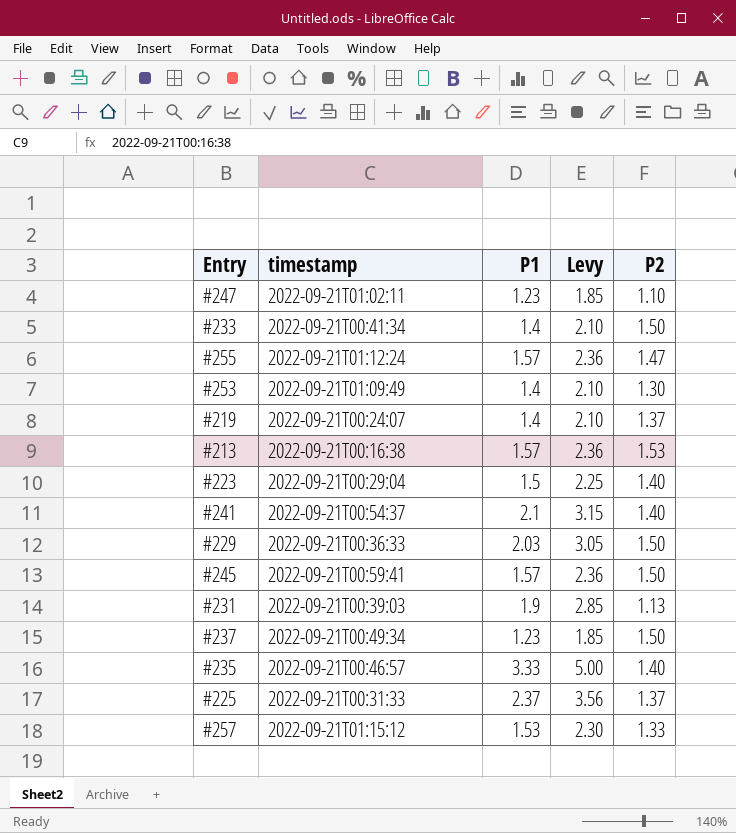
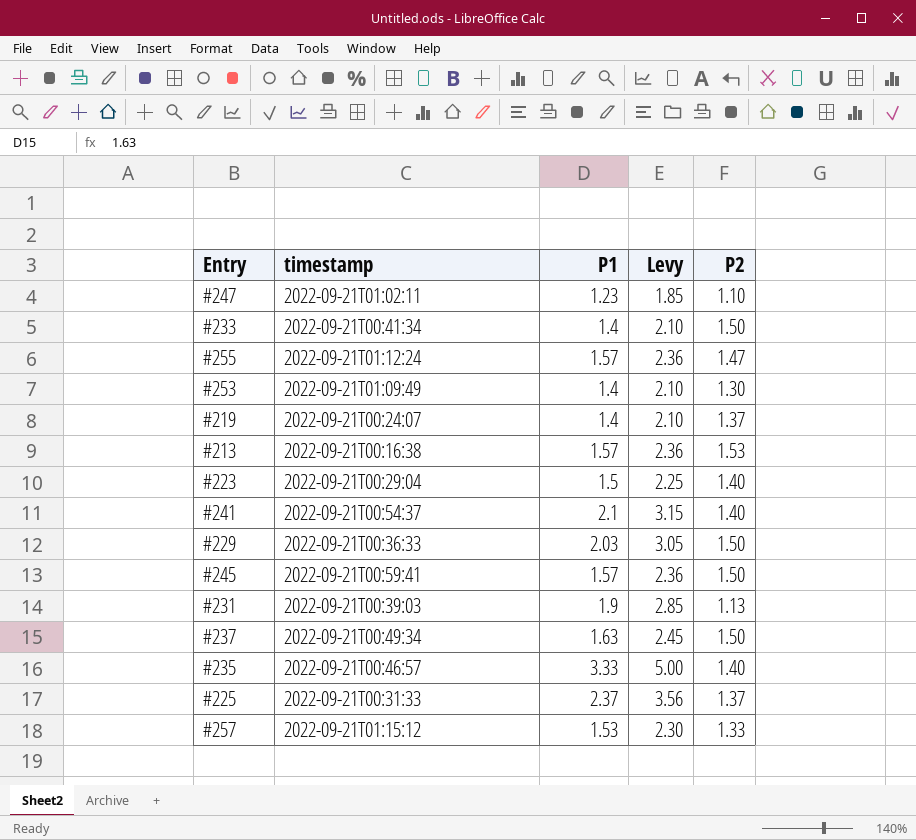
#237 | P1: 1.23 -> 1.63
#237 | Levy: 1.85 -> 2.45

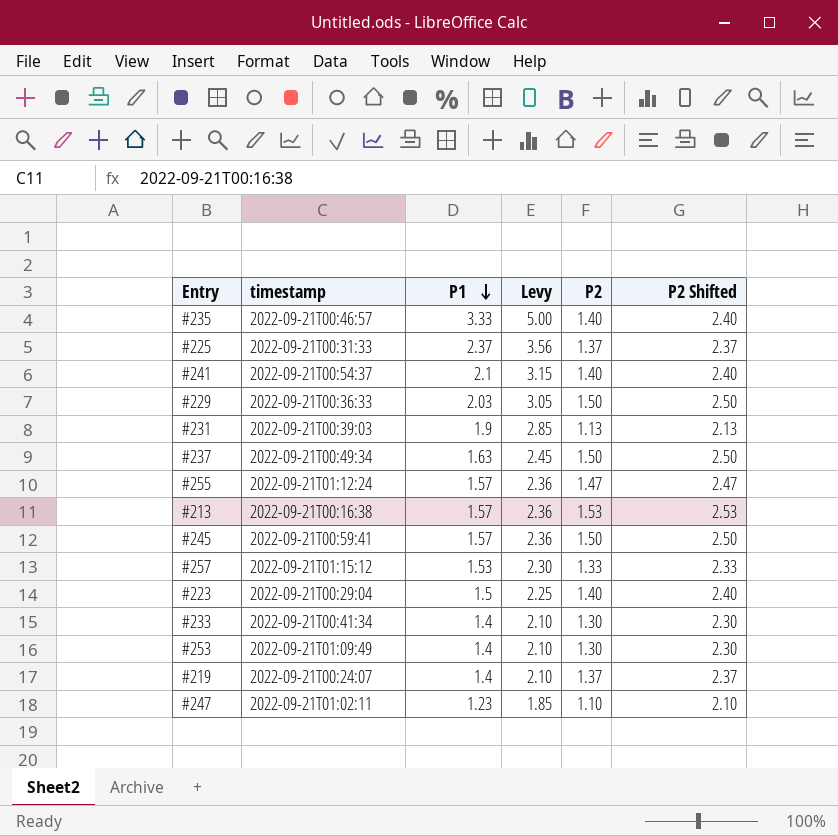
row order: none -> P1 descending
column P2 Shifted | formula: none -> [P2] + 1
#233 | P2: 1.50 -> 1.30

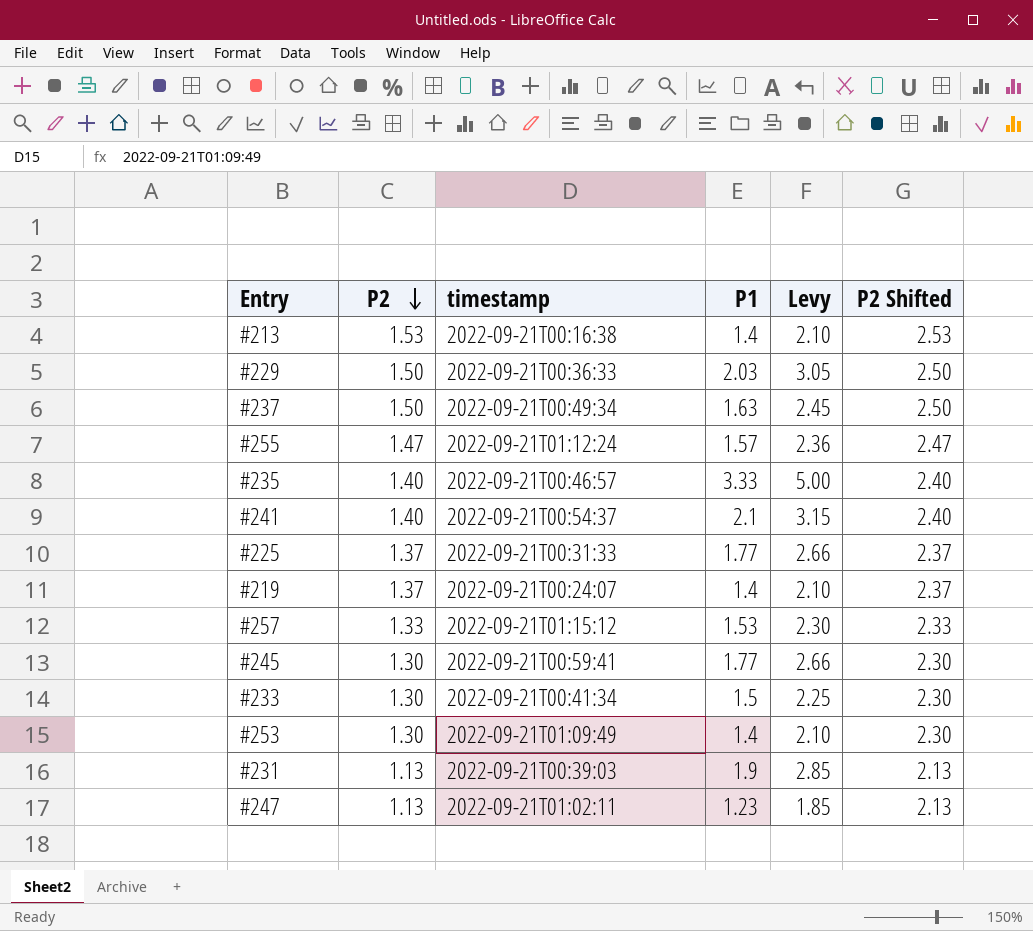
row order: P1 descending -> P2 descending
column P2 | position: 5 -> 2
row #223: 2022-09-21T00:29:04 | 1.5 | 2.25 | 1.40 | 2.40 -> none
#213 | P1: 1.57 -> 1.4
#213 | Levy: 2.36 -> 2.10
#225 | P1: 2.37 -> 1.77
#225 | Levy: 3.56 -> 2.66
#245 | P2: 1.50 -> 1.30
#245 | P1: 1.57 -> 1.77
#245 | Levy: 2.36 -> 2.66
#245 | P2 Shifted: 2.50 -> 2.30
#233 | P1: 1.4 -> 1.5
#233 | Levy: 2.10 -> 2.25
#247 | P2: 1.10 -> 1.13
#247 | P2 Shifted: 2.10 -> 2.13

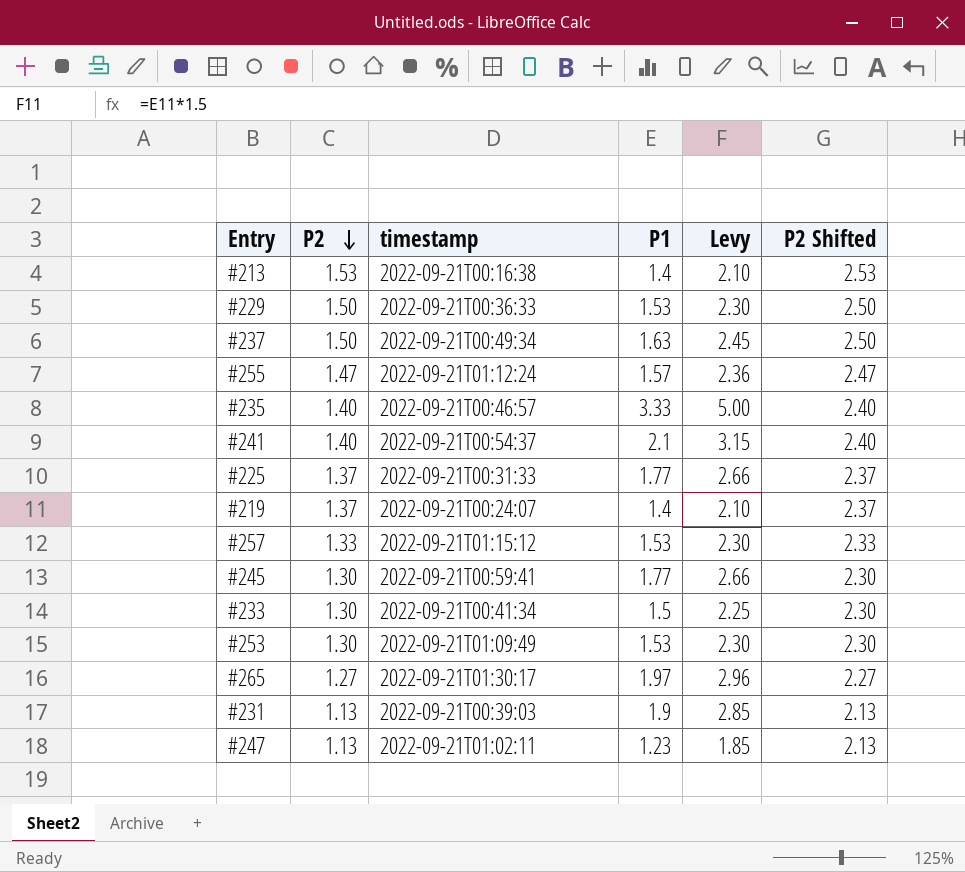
#229 | P1: 2.03 -> 1.53
#229 | Levy: 3.05 -> 2.30
#253 | P1: 1.4 -> 1.53
#253 | Levy: 2.10 -> 2.30
row #265: none -> 1.27 | 2022-09-21T01:30:17 | 1.97 | 2.96 | 2.27

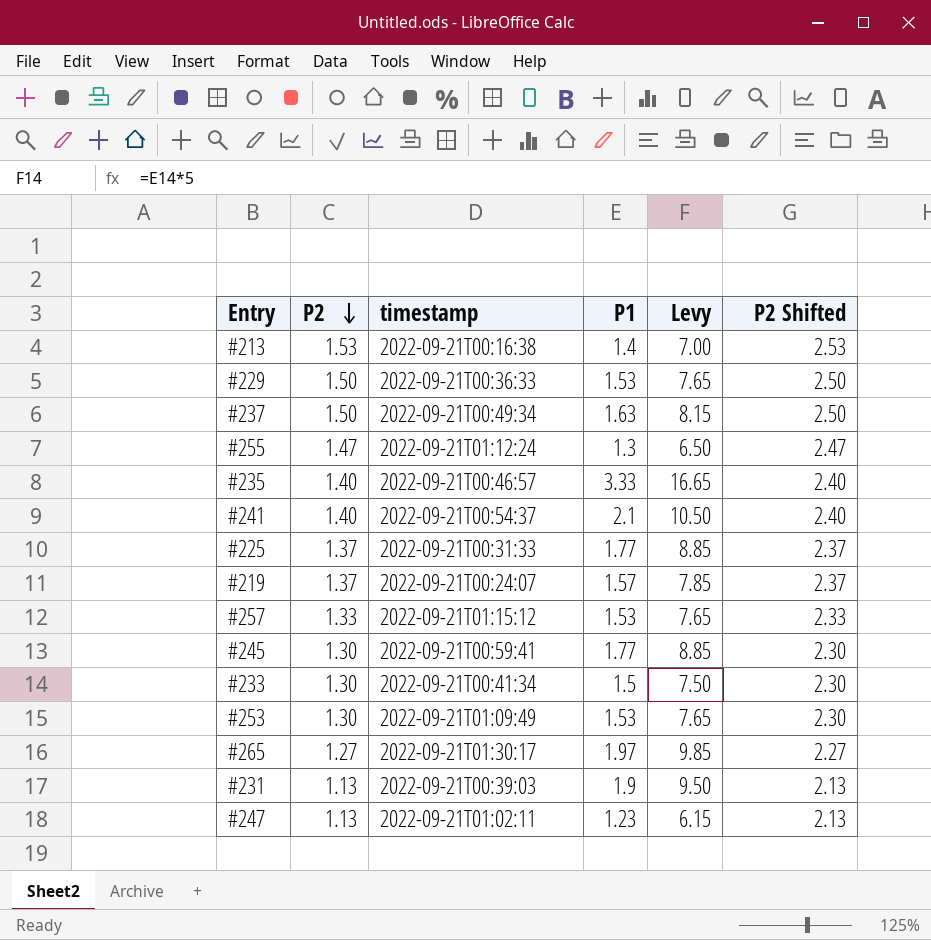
column Levy | formula: [P1] * 1.5 -> [P1] * 5
#255 | P1: 1.57 -> 1.3
#219 | P1: 1.4 -> 1.57

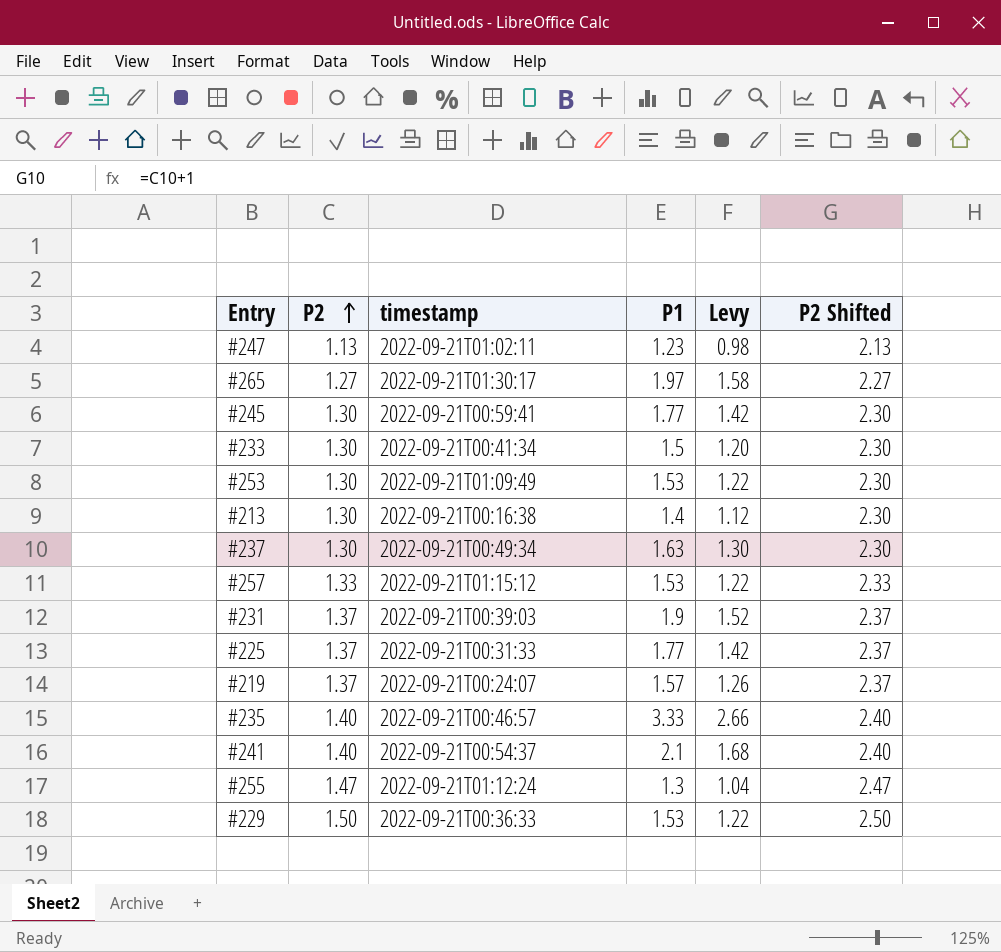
row order: P2 descending -> P2 ascending
column Levy | formula: [P1] * 5 -> [P1] * 0.8
#213 | P2: 1.53 -> 1.30
#213 | P2 Shifted: 2.53 -> 2.30
#237 | P2: 1.50 -> 1.30
#237 | P2 Shifted: 2.50 -> 2.30
#231 | P2: 1.13 -> 1.37
#231 | P2 Shifted: 2.13 -> 2.37

